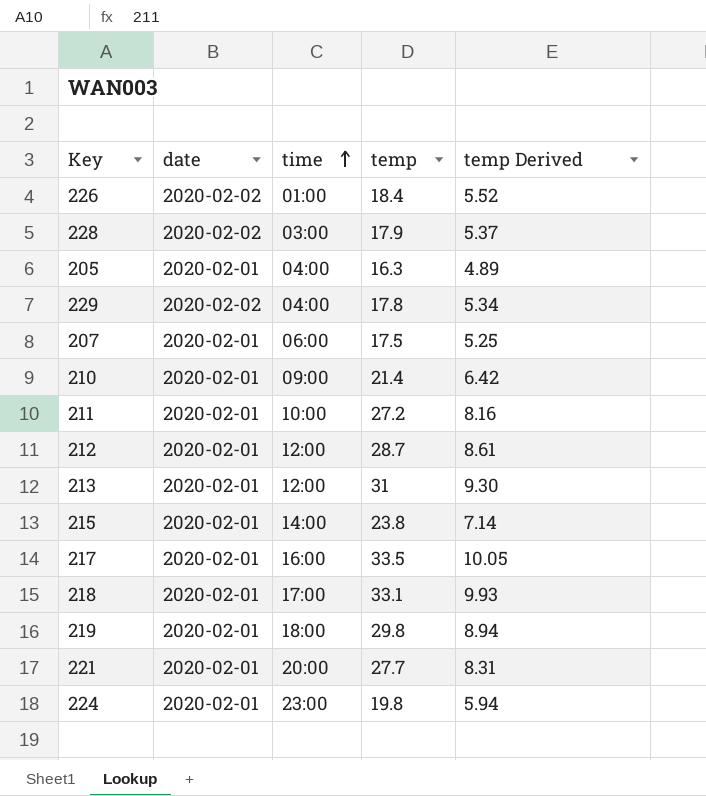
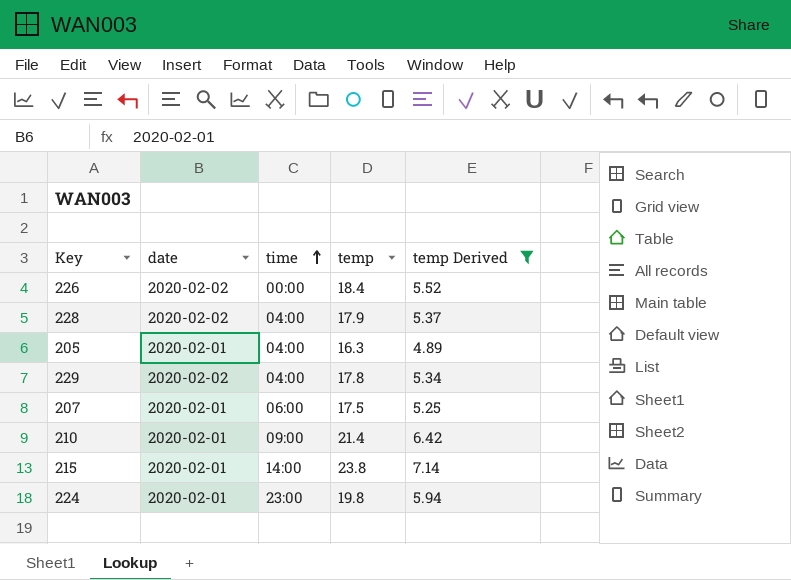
filter: none -> temp Derived <= 7.14
226 | time: 01:00 -> 00:00
228 | time: 03:00 -> 04:00

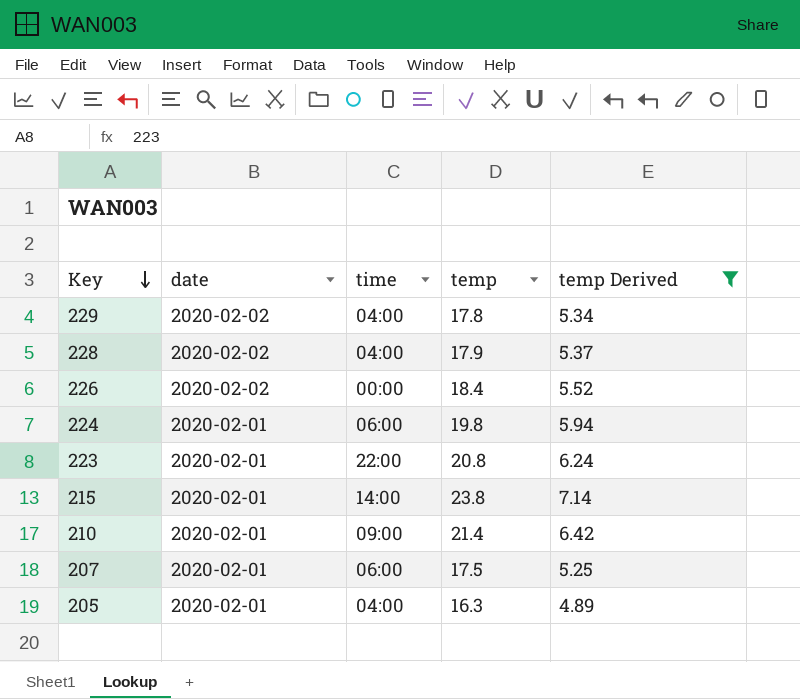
row order: time ascending -> Key descending
224 | time: 23:00 -> 06:00
row 223: none -> 2020-02-01 | 22:00 | 20.8 | 6.24

